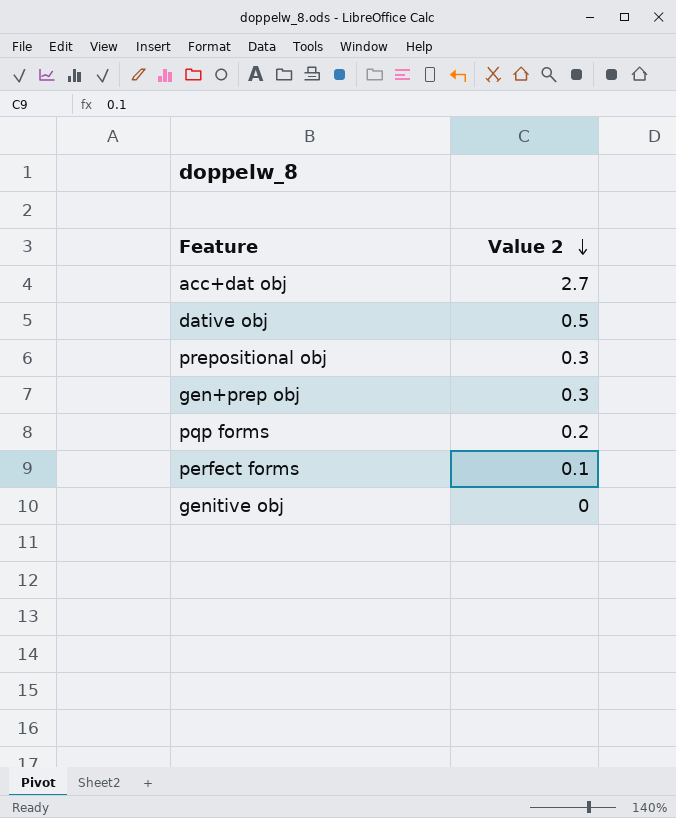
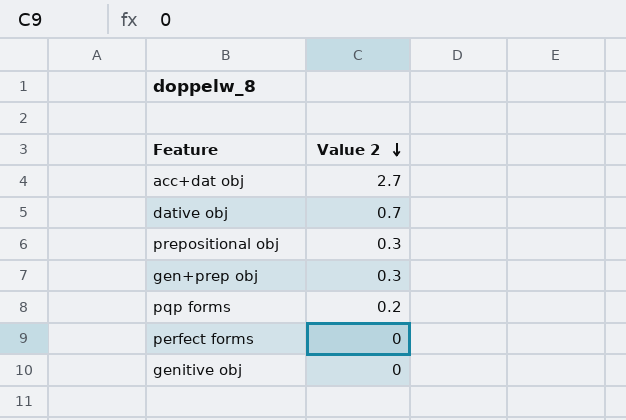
dative obj | Value 2: 0.5 -> 0.7
perfect forms | Value 2: 0.1 -> 0

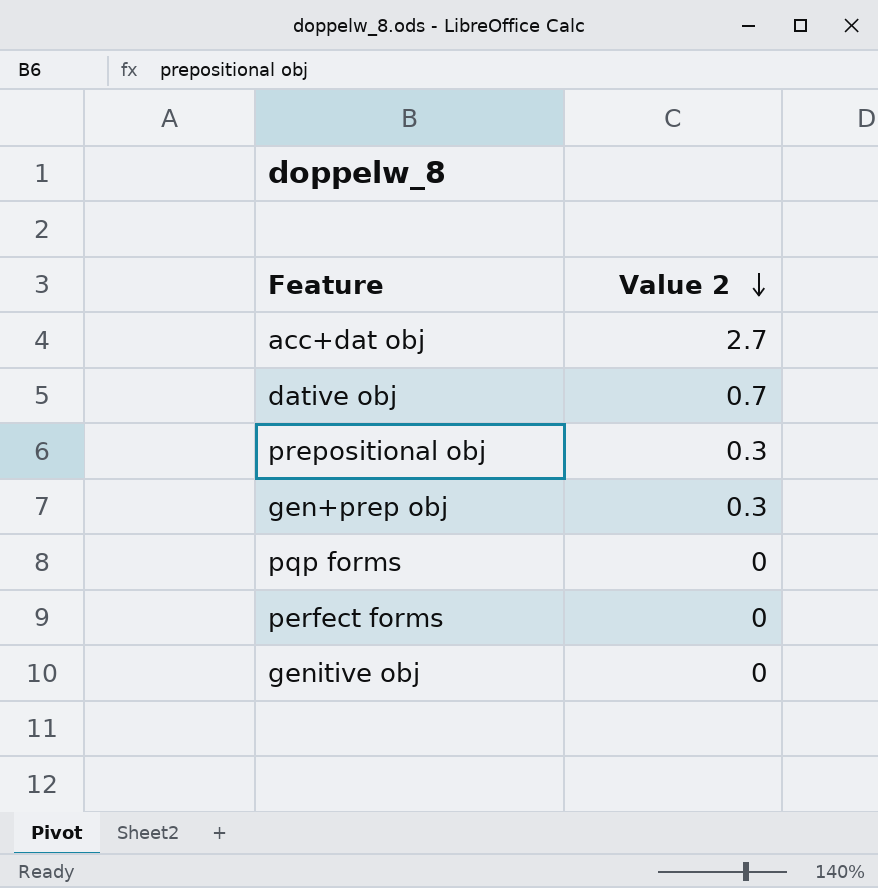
pqp forms | Value 2: 0.2 -> 0

